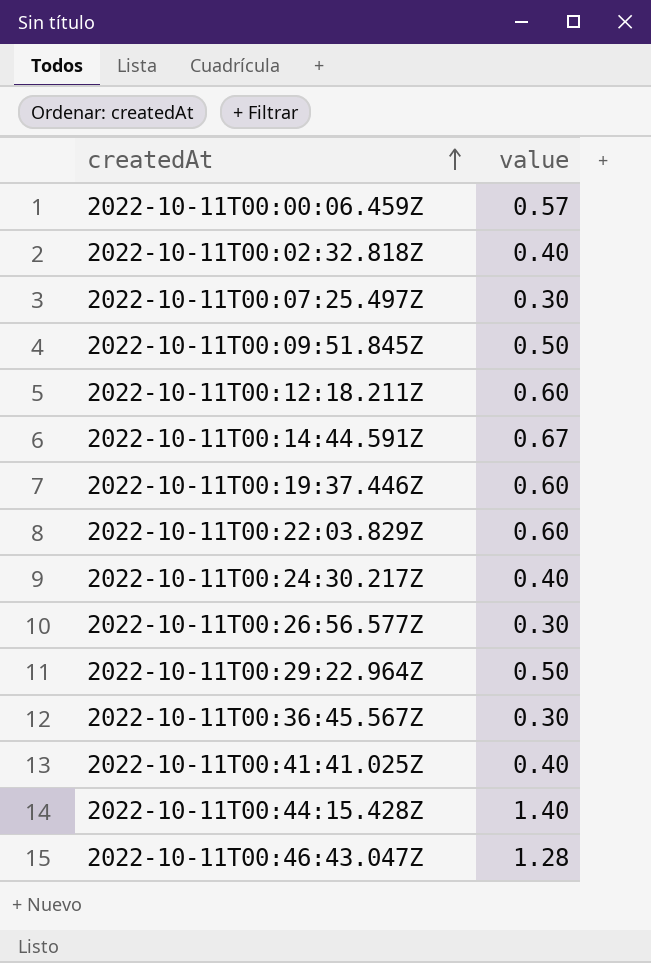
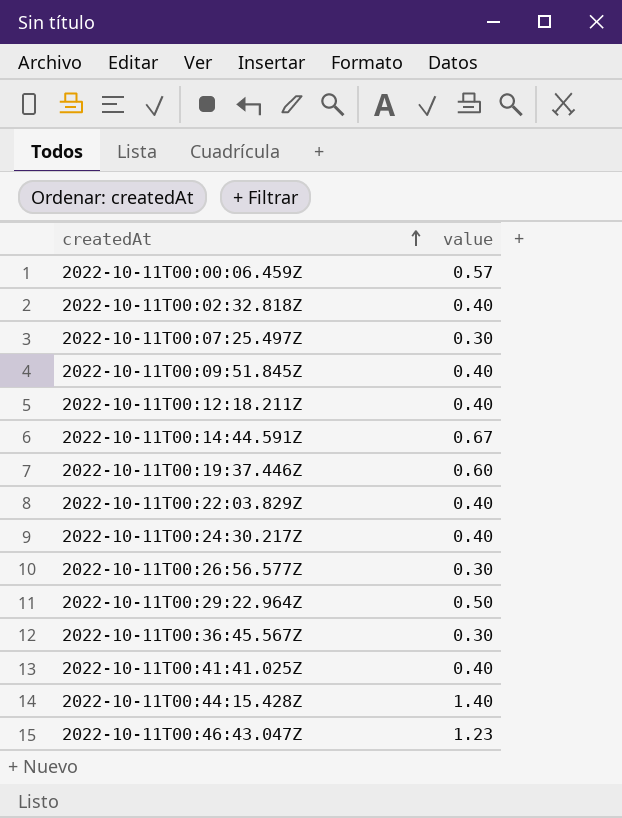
2022-10-11T00:09:51.845Z | value: 0.50 -> 0.40
2022-10-11T00:12:18.211Z | value: 0.60 -> 0.40
2022-10-11T00:22:03.829Z | value: 0.60 -> 0.40
2022-10-11T00:46:43.047Z | value: 1.28 -> 1.23

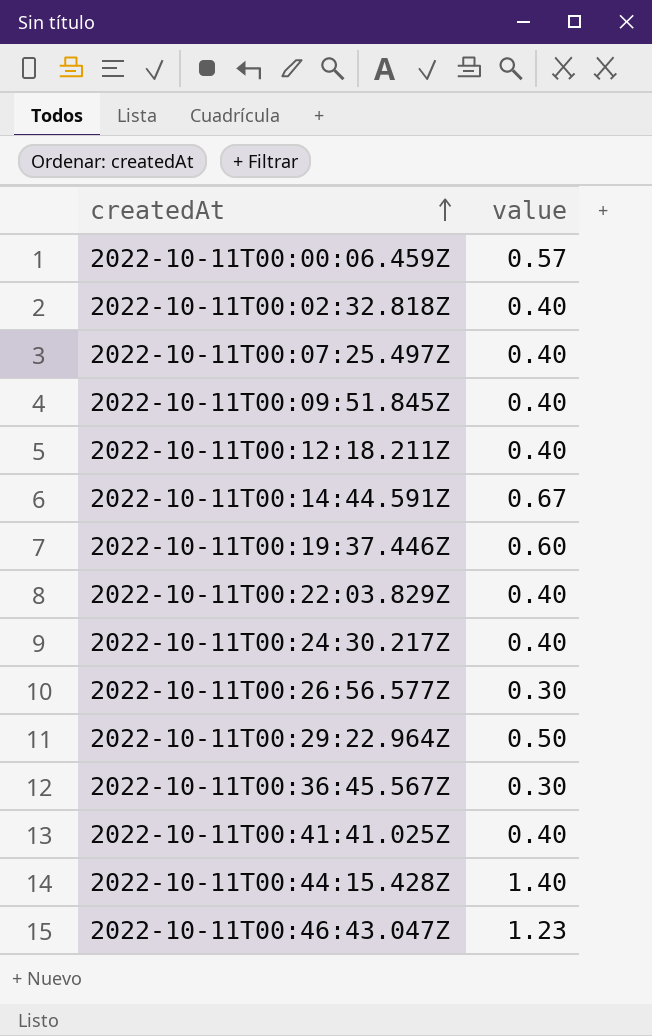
2022-10-11T00:07:25.497Z | value: 0.30 -> 0.40

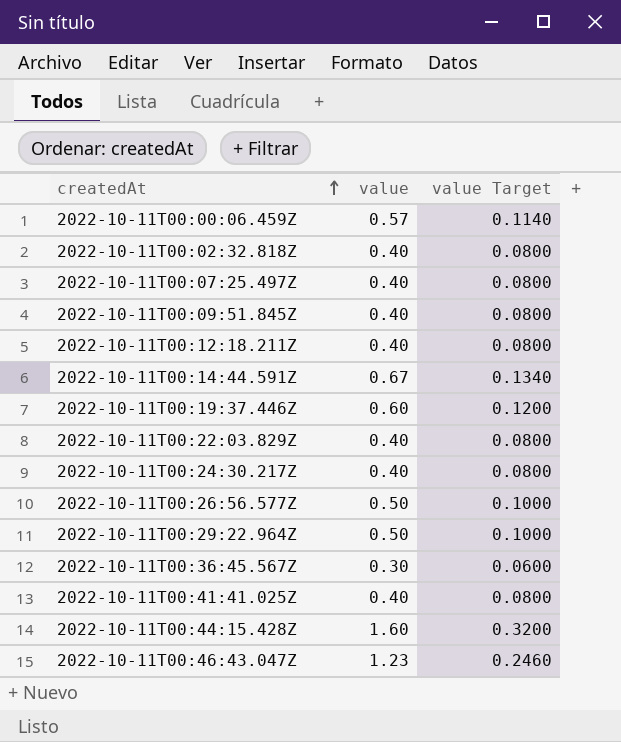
column value Target | formula: none -> [value] * 0.2
2022-10-11T00:26:56.577Z | value: 0.30 -> 0.50
2022-10-11T00:44:15.428Z | value: 1.40 -> 1.60

